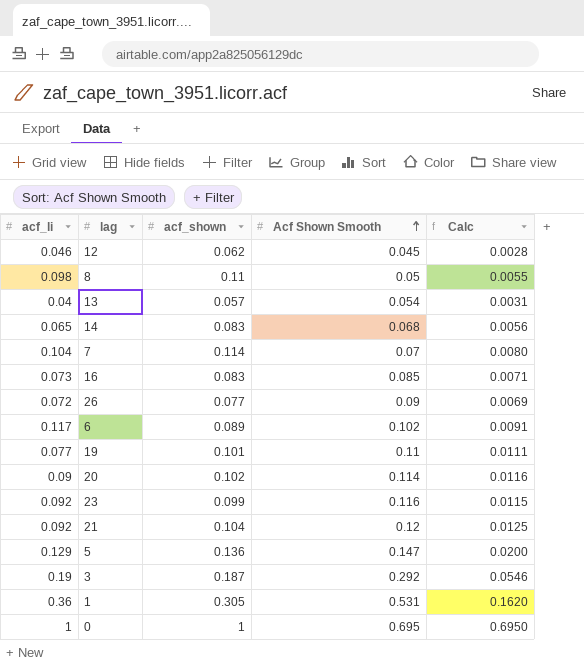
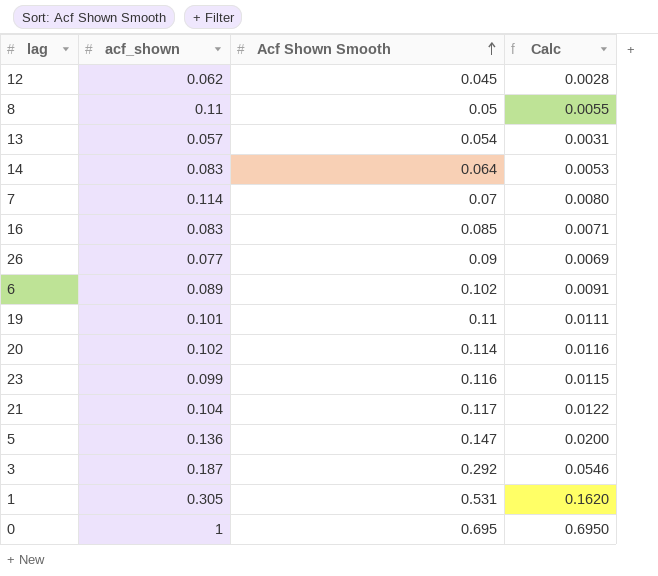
column acf_li | position: 1 -> none
14 | Acf Shown Smooth: 0.068 -> 0.064
14 | Calc: 0.0056 -> 0.0053
21 | Acf Shown Smooth: 0.12 -> 0.117
21 | Calc: 0.0125 -> 0.0122

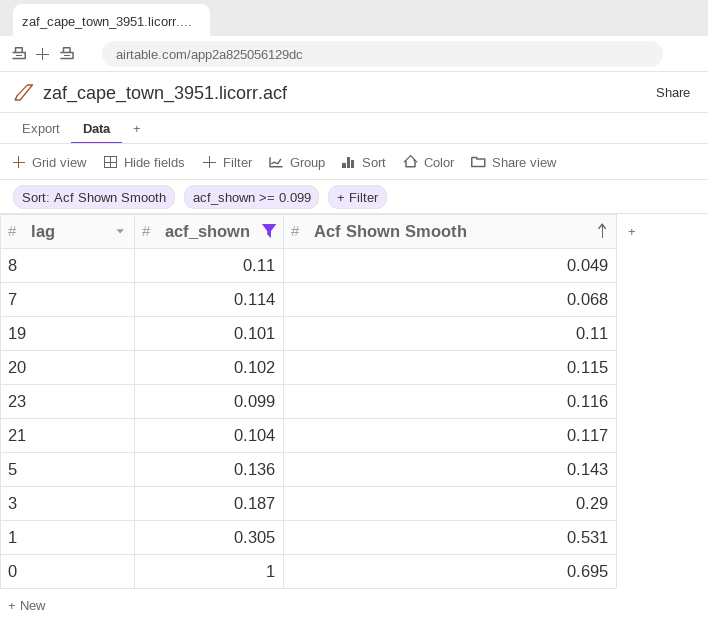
filter: none -> acf_shown >= 0.099
column Calc | formula: [acf_shown] * [Acf Shown Smooth] -> none
8 | Acf Shown Smooth: 0.05 -> 0.049
7 | Acf Shown Smooth: 0.07 -> 0.068
20 | Acf Shown Smooth: 0.114 -> 0.115
5 | Acf Shown Smooth: 0.147 -> 0.143
3 | Acf Shown Smooth: 0.292 -> 0.29

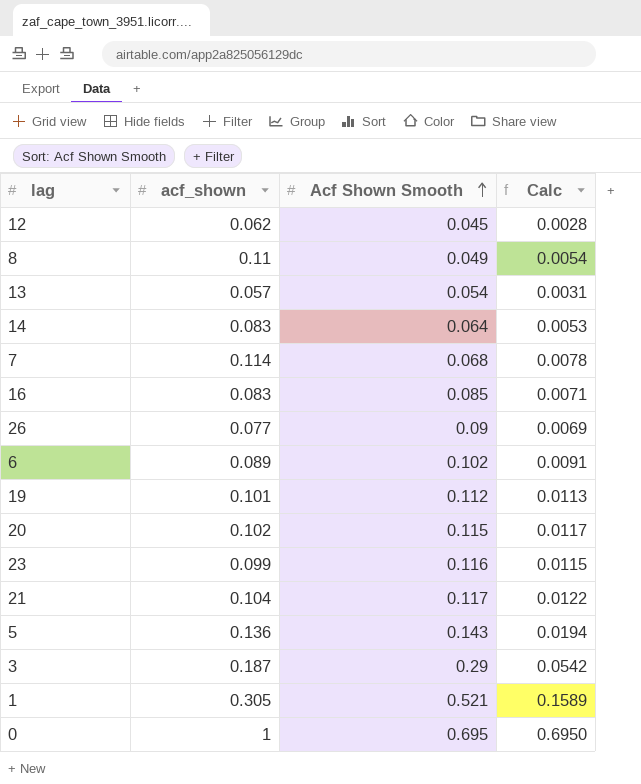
filter: acf_shown >= 0.099 -> none
column Calc | formula: none -> [acf_shown] * [Acf Shown Smooth]
19 | Acf Shown Smooth: 0.11 -> 0.112
1 | Acf Shown Smooth: 0.531 -> 0.521

